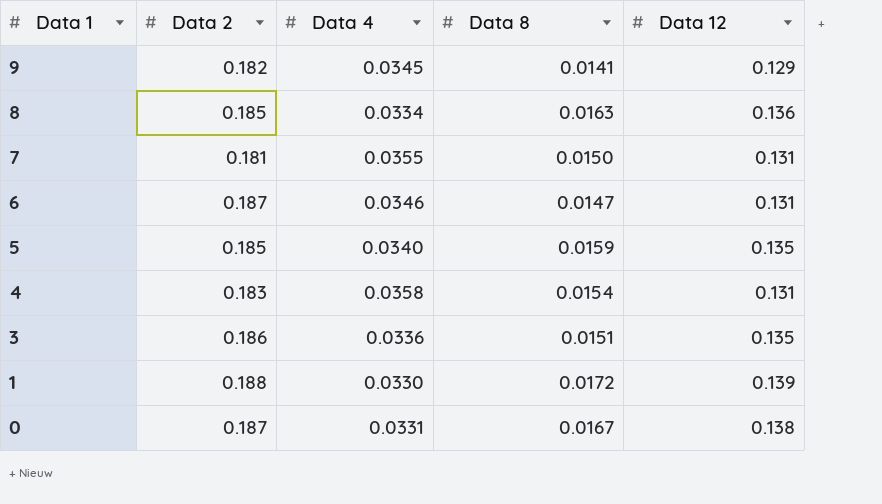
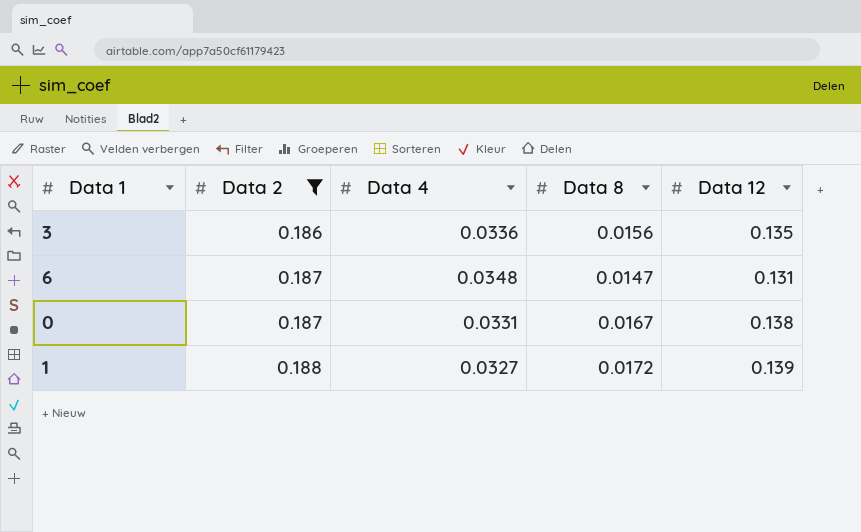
filter: none -> Data 2 >= 0.186
row order: Data 1 descending -> Data 2 ascending
3 | Data 8: 0.0151 -> 0.0156
6 | Data 4: 0.0346 -> 0.0348
1 | Data 4: 0.0330 -> 0.0327

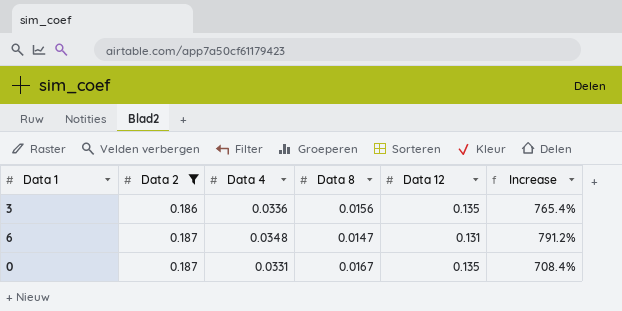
column Increase | formula: none -> ([Data 12] - [Data 8]) / [Data 8]
row 1: 0.188 | 0.0327 | 0.0172 | 0.139 -> none
0 | Data 12: 0.138 -> 0.135

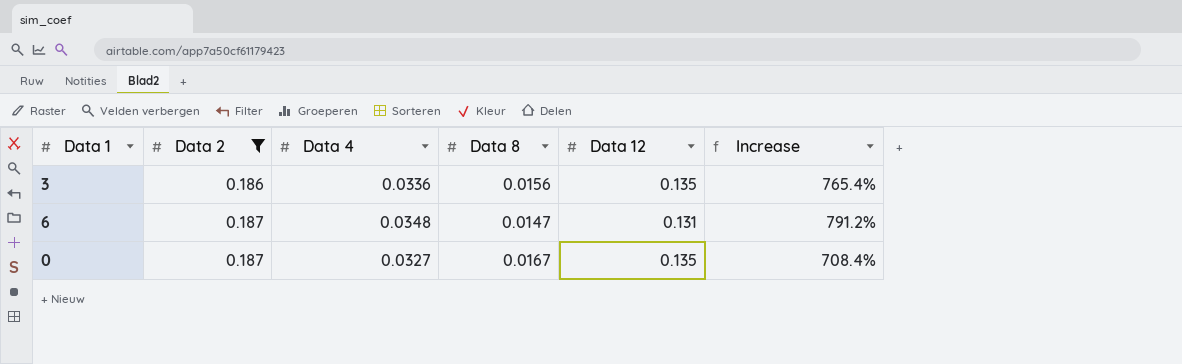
0 | Data 4: 0.0331 -> 0.0327

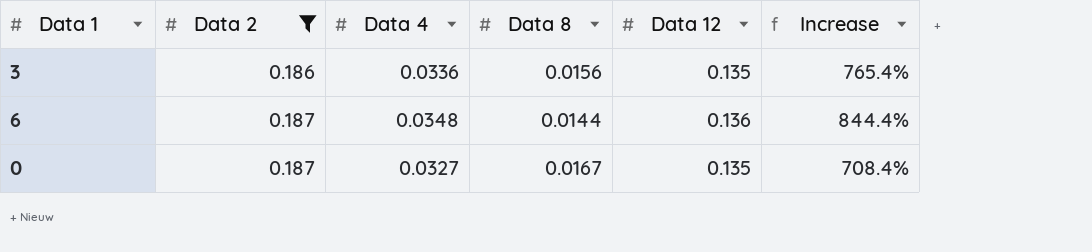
6 | Data 8: 0.0147 -> 0.0144
6 | Data 12: 0.131 -> 0.136
6 | Increase: 791.2% -> 844.4%

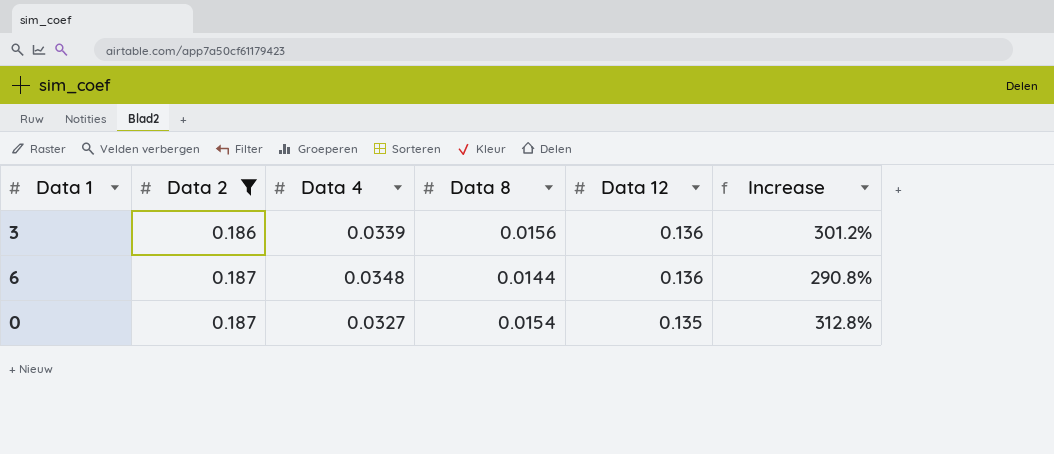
column Increase | formula: ([Data 12] - [Data 8]) / [Data 8] -> ([Data 12] - [Data 4]) / [Data 4]
3 | Data 4: 0.0336 -> 0.0339
3 | Data 12: 0.135 -> 0.136
0 | Data 8: 0.0167 -> 0.0154

